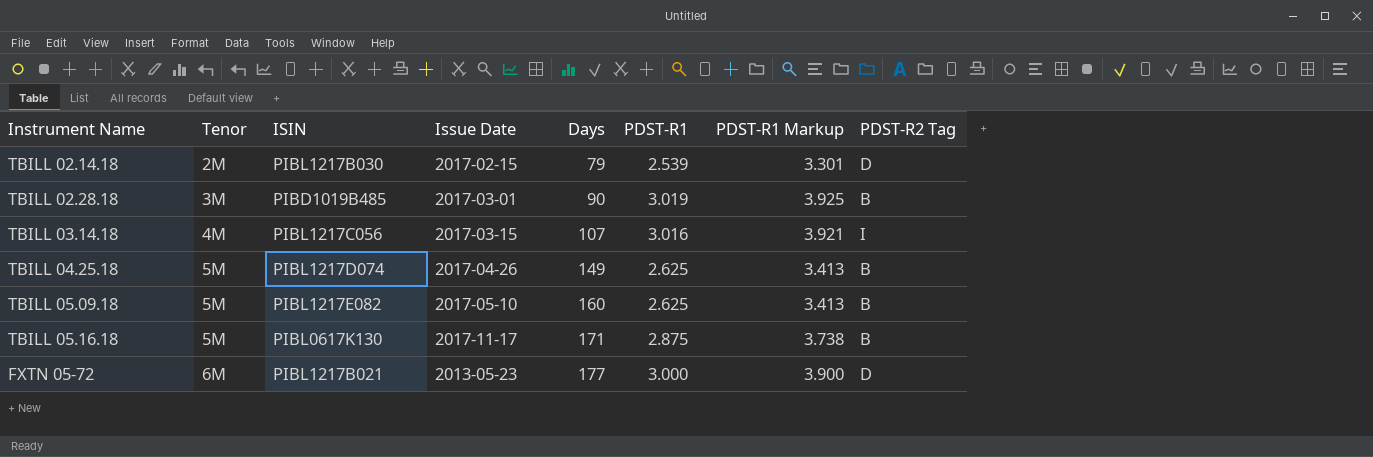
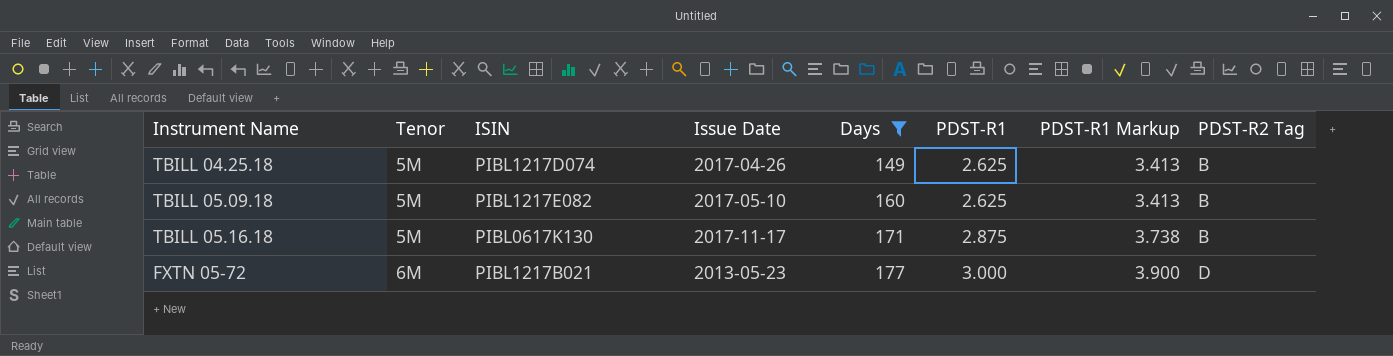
filter: none -> Days >= 149

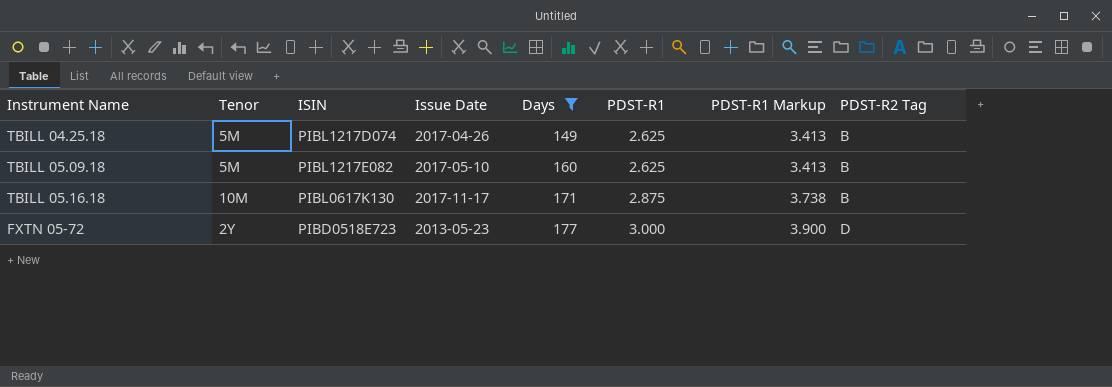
TBILL 05.16.18 | Tenor: 5M -> 10M
FXTN 05-72 | Tenor: 6M -> 2Y
FXTN 05-72 | ISIN: PIBL1217B021 -> PIBD0518E723

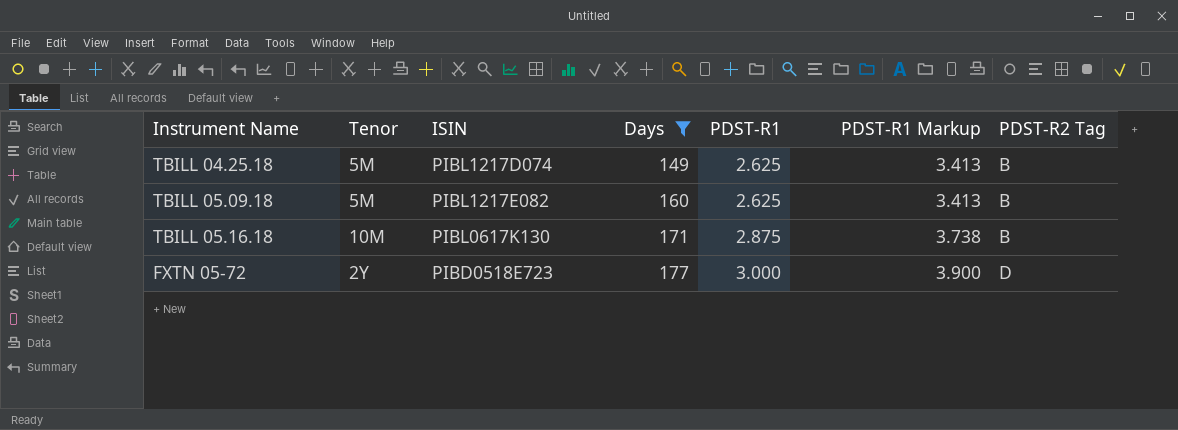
column Issue Date | position: 4 -> none

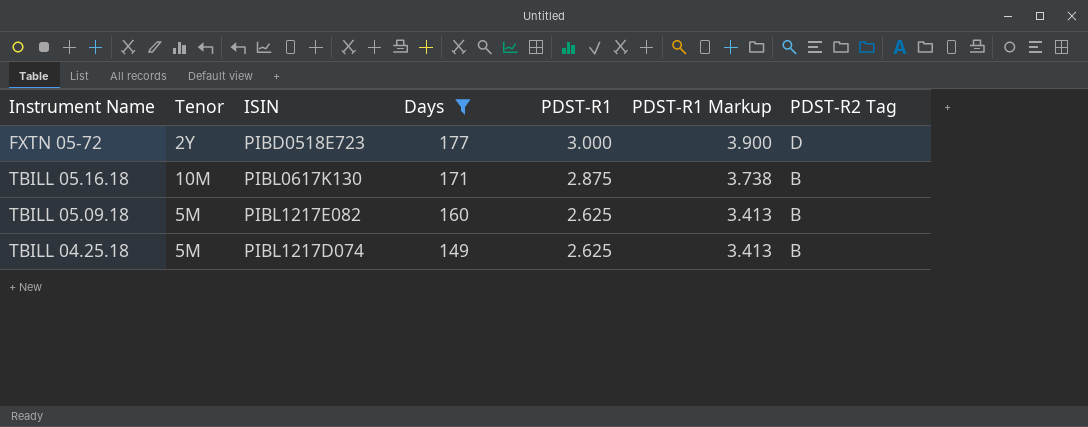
row order: Days ascending -> Days descending

